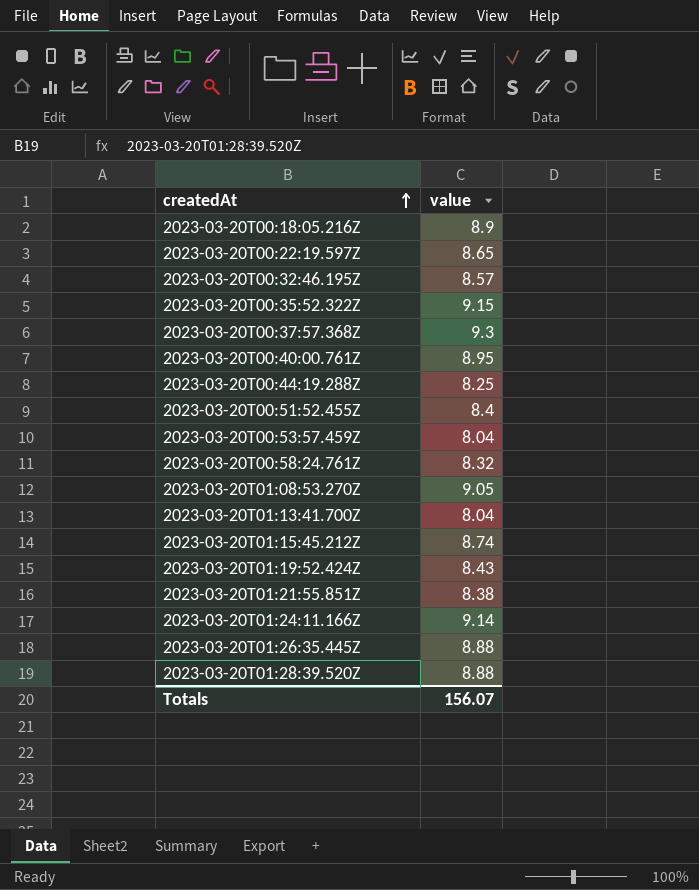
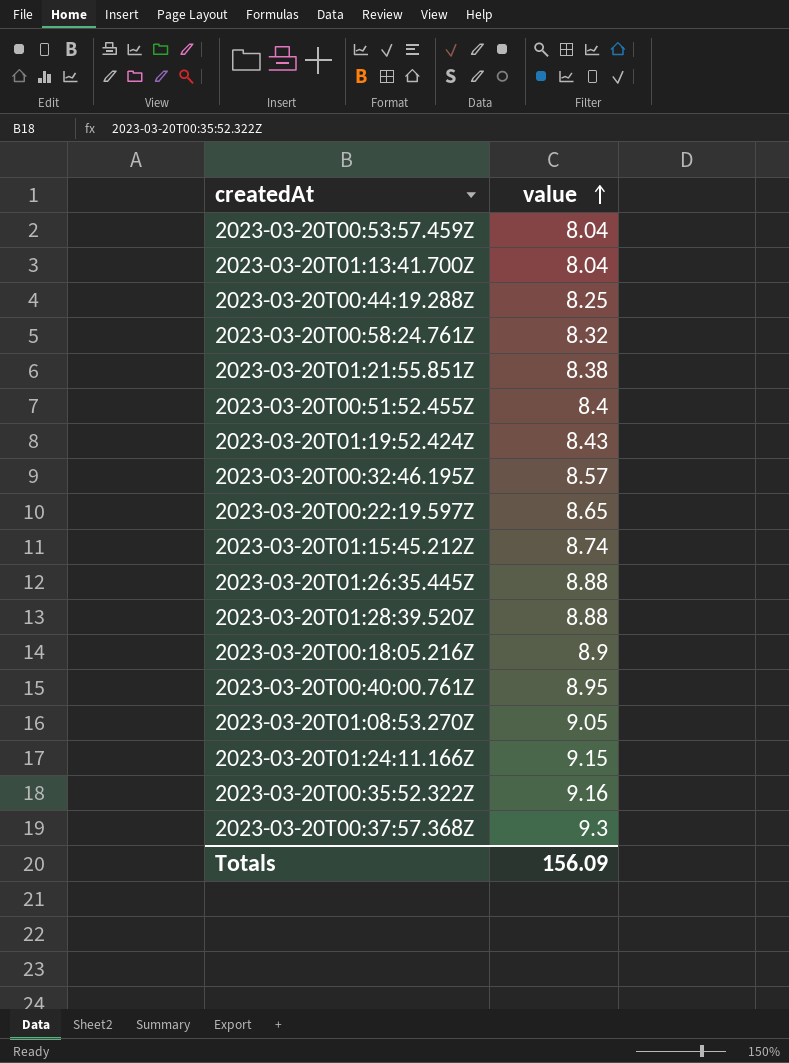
row order: createdAt ascending -> value ascending
2023-03-20T01:24:11.166Z | value: 9.14 -> 9.15
2023-03-20T00:35:52.322Z | value: 9.15 -> 9.16
Totals | value: 156.07 -> 156.09

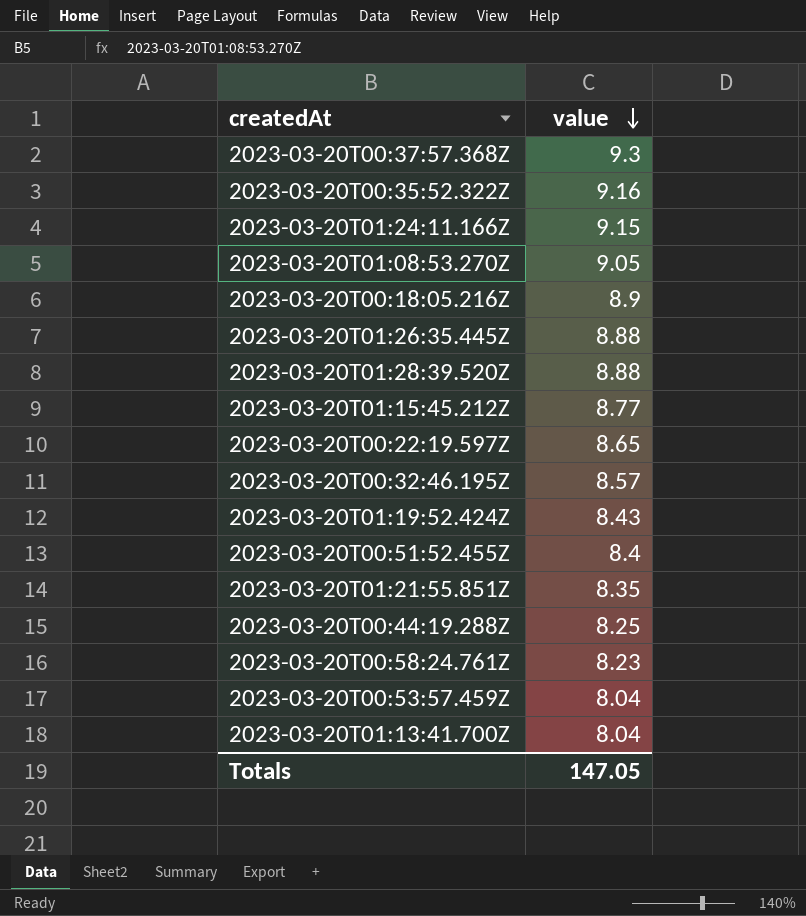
row order: value ascending -> value descending
row 2023-03-20T00:40:00.761Z: 8.95 -> none
2023-03-20T01:15:45.212Z | value: 8.74 -> 8.77
2023-03-20T01:21:55.851Z | value: 8.38 -> 8.35
2023-03-20T00:58:24.761Z | value: 8.32 -> 8.23
Totals | value: 156.09 -> 147.05

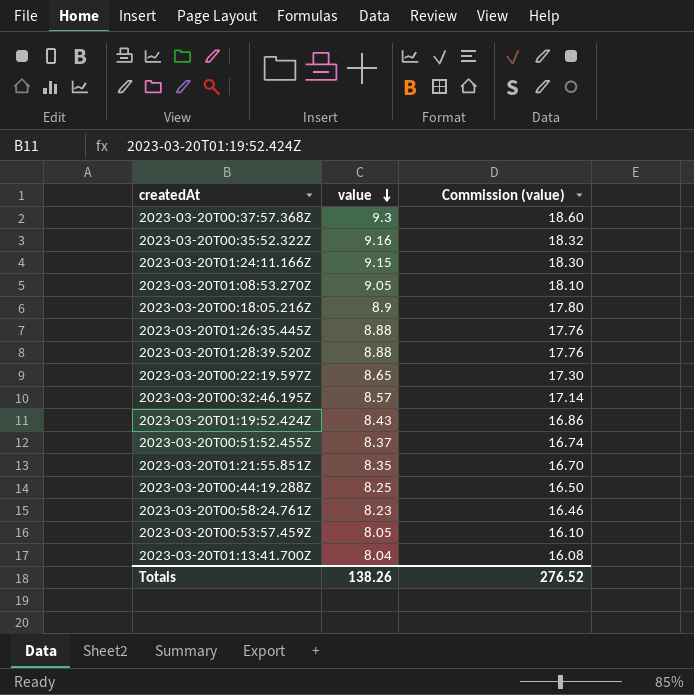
column Commission (value) | formula: none -> [value] * 2
row 2023-03-20T01:15:45.212Z: 8.77 -> none
2023-03-20T00:51:52.455Z | value: 8.4 -> 8.37
2023-03-20T00:53:57.459Z | value: 8.04 -> 8.05
Totals | value: 147.05 -> 138.26

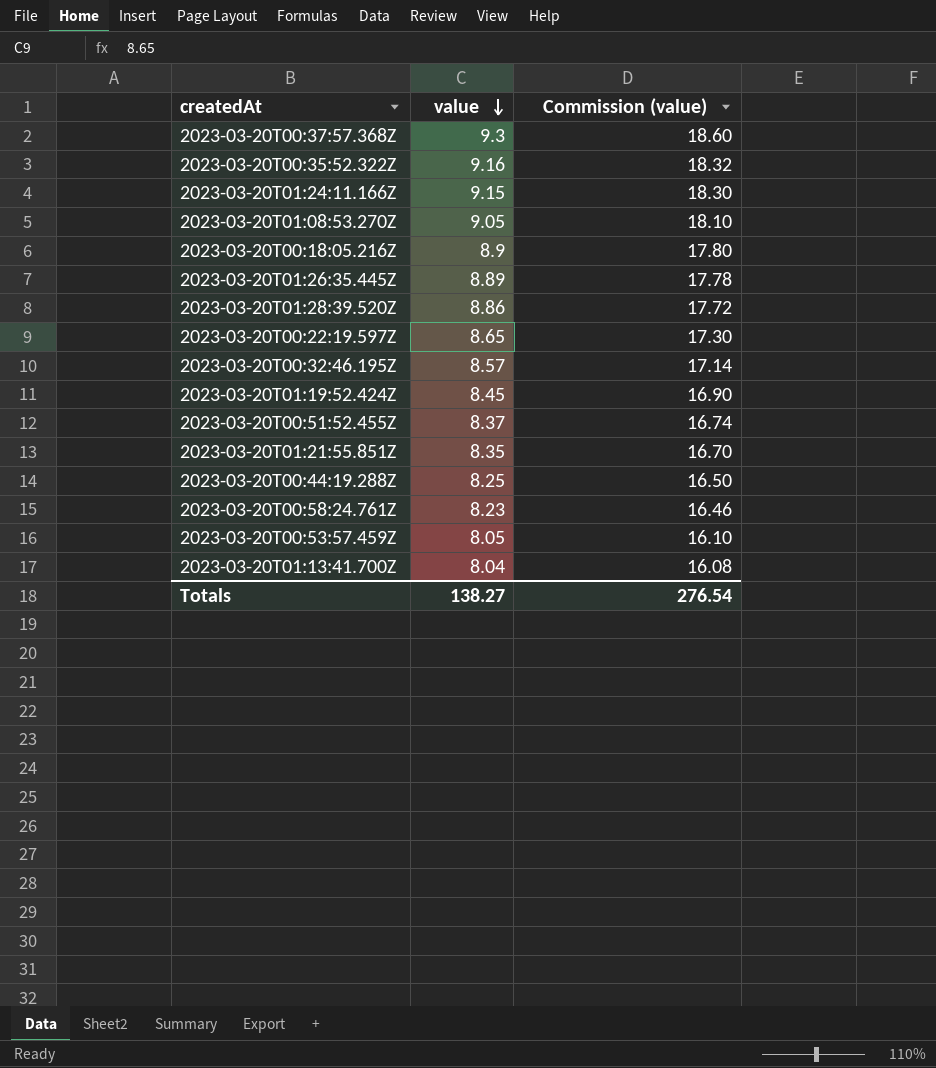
2023-03-20T01:26:35.445Z | value: 8.88 -> 8.89
2023-03-20T01:26:35.445Z | Commission (value): 17.76 -> 17.78
2023-03-20T01:28:39.520Z | value: 8.88 -> 8.86
2023-03-20T01:28:39.520Z | Commission (value): 17.76 -> 17.72
2023-03-20T01:19:52.424Z | value: 8.43 -> 8.45
2023-03-20T01:19:52.424Z | Commission (value): 16.86 -> 16.90
Totals | value: 138.26 -> 138.27
Totals | Commission (value): 276.52 -> 276.54

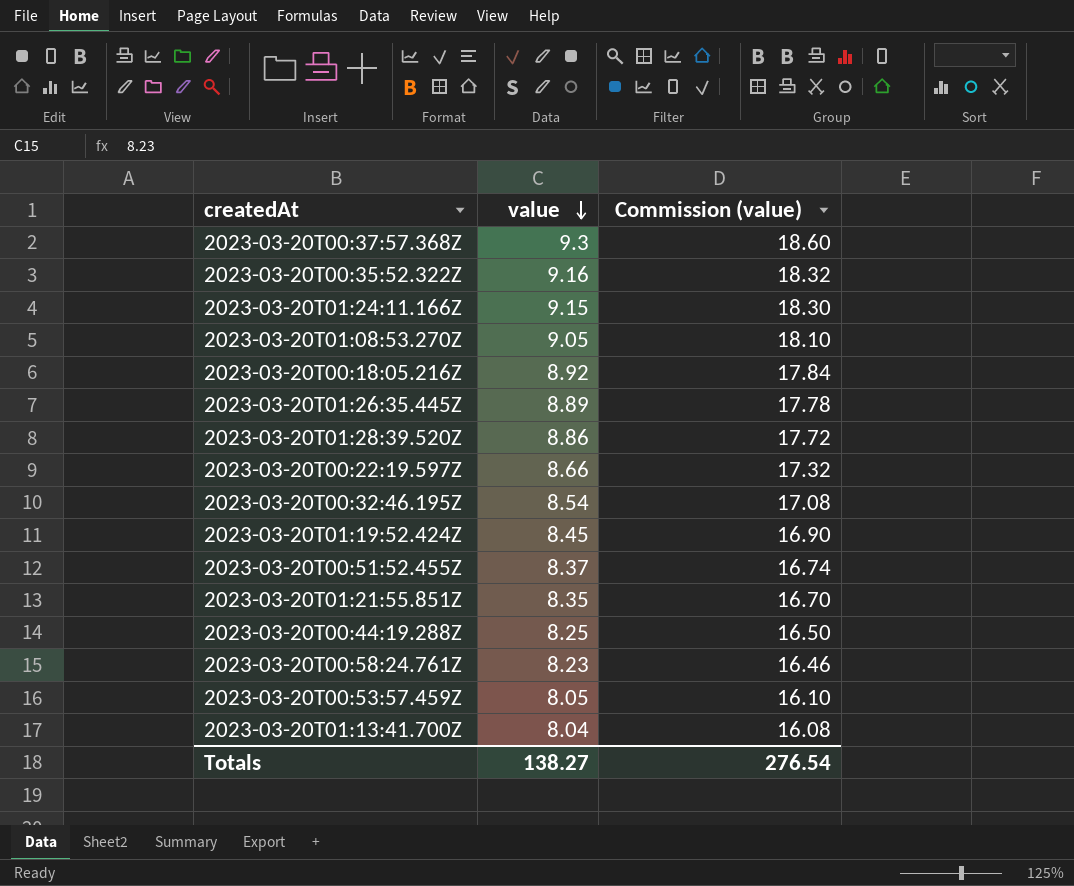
2023-03-20T00:18:05.216Z | value: 8.9 -> 8.92
2023-03-20T00:18:05.216Z | Commission (value): 17.80 -> 17.84
2023-03-20T00:22:19.597Z | value: 8.65 -> 8.66
2023-03-20T00:22:19.597Z | Commission (value): 17.30 -> 17.32
2023-03-20T00:32:46.195Z | value: 8.57 -> 8.54
2023-03-20T00:32:46.195Z | Commission (value): 17.14 -> 17.08

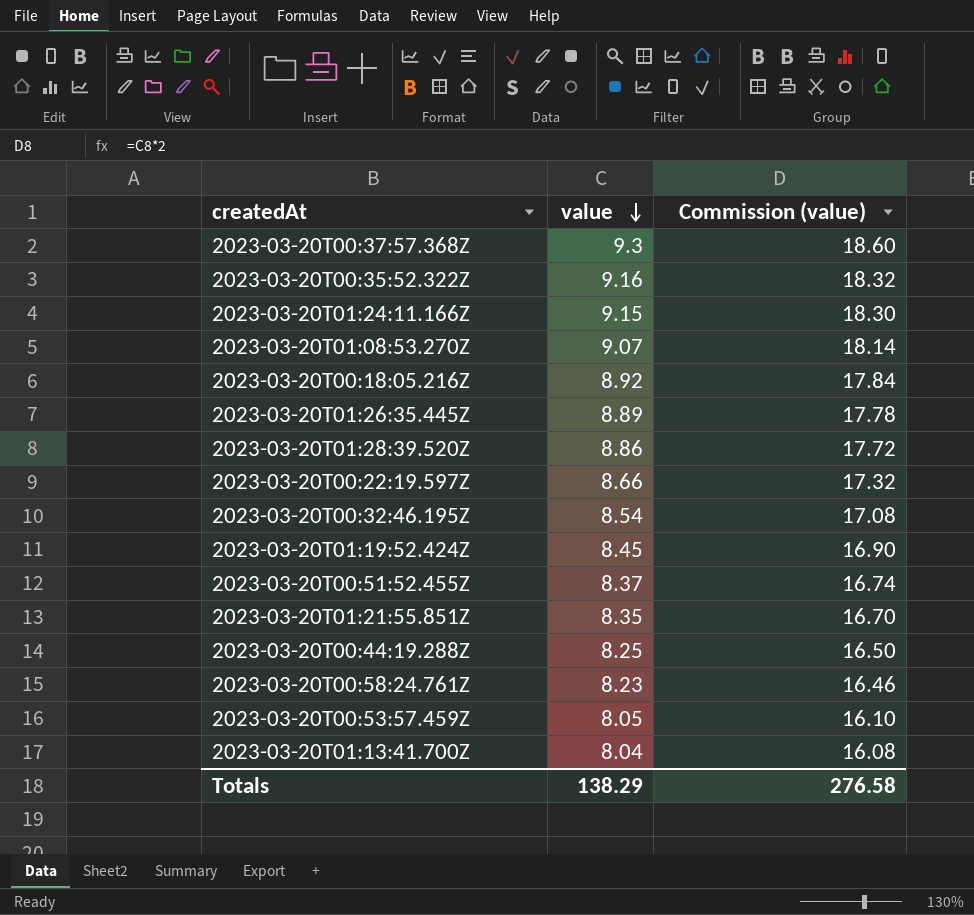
2023-03-20T01:08:53.270Z | value: 9.05 -> 9.07
2023-03-20T01:08:53.270Z | Commission (value): 18.10 -> 18.14
Totals | value: 138.27 -> 138.29
Totals | Commission (value): 276.54 -> 276.58

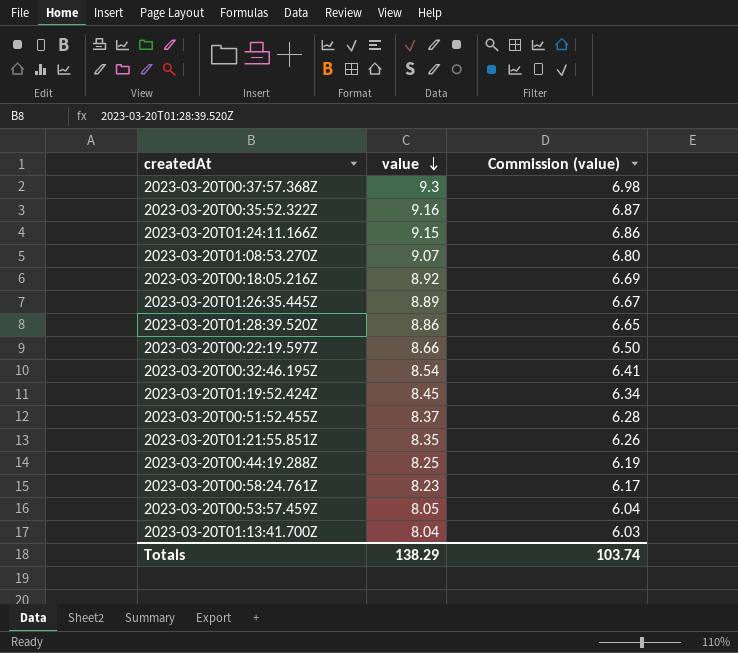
column Commission (value) | formula: [value] * 2 -> [value] * 0.75
Totals | Commission (value): 276.58 -> 103.74

